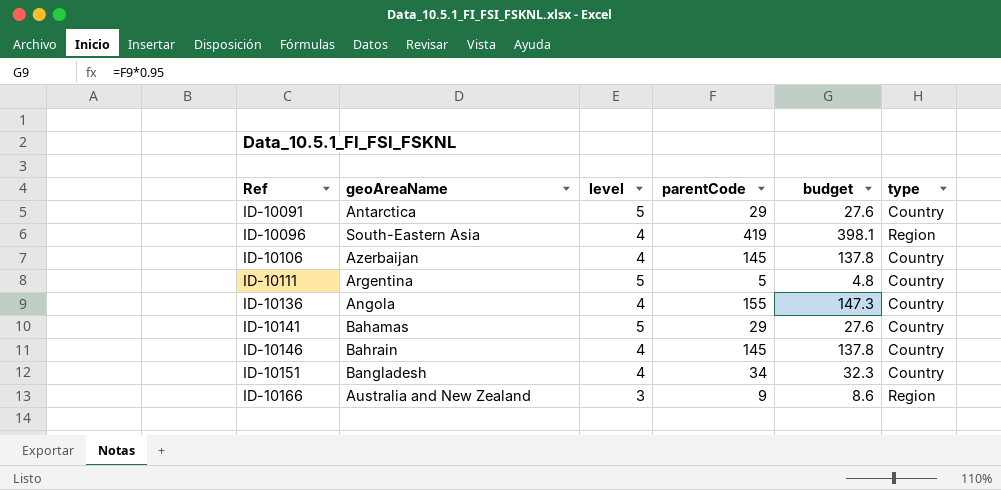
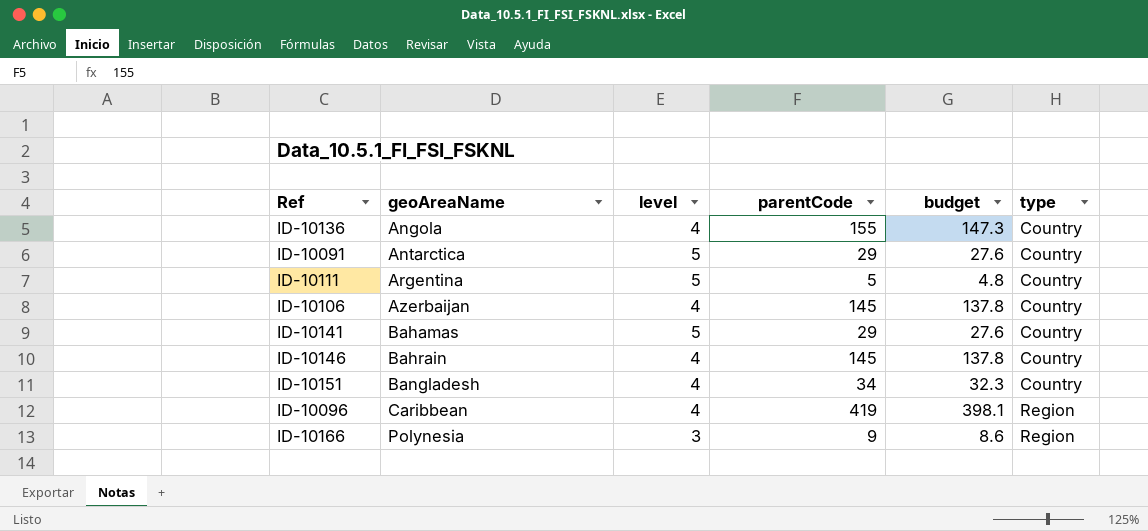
row order: Ref ascending -> geoAreaName ascending
ID-10096 | geoAreaName: South-Eastern Asia -> Caribbean
ID-10166 | geoAreaName: Australia and New Zealand -> Polynesia

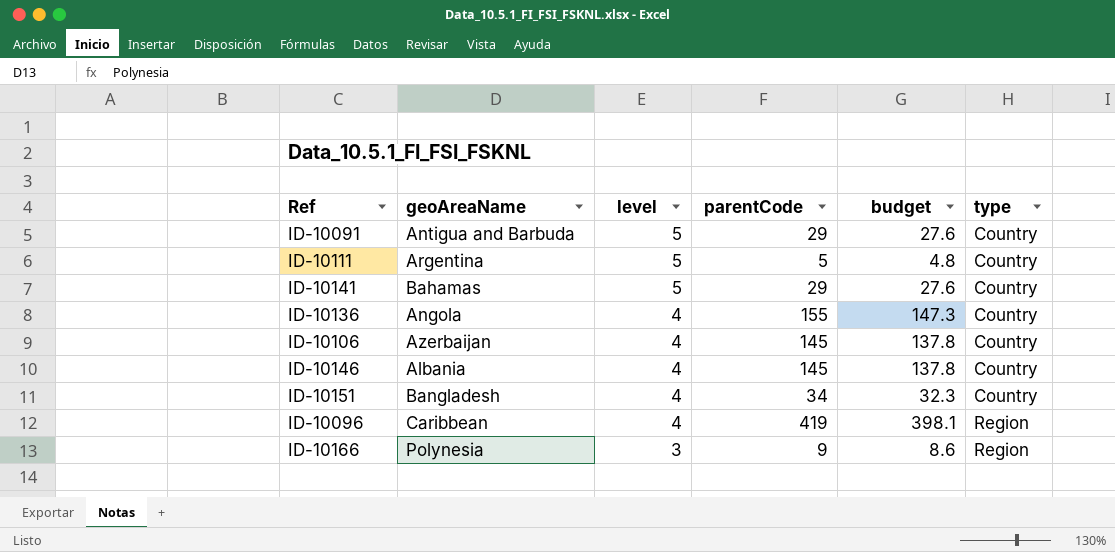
row order: geoAreaName ascending -> level descending
ID-10091 | geoAreaName: Antarctica -> Antigua and Barbuda
ID-10146 | geoAreaName: Bahrain -> Albania

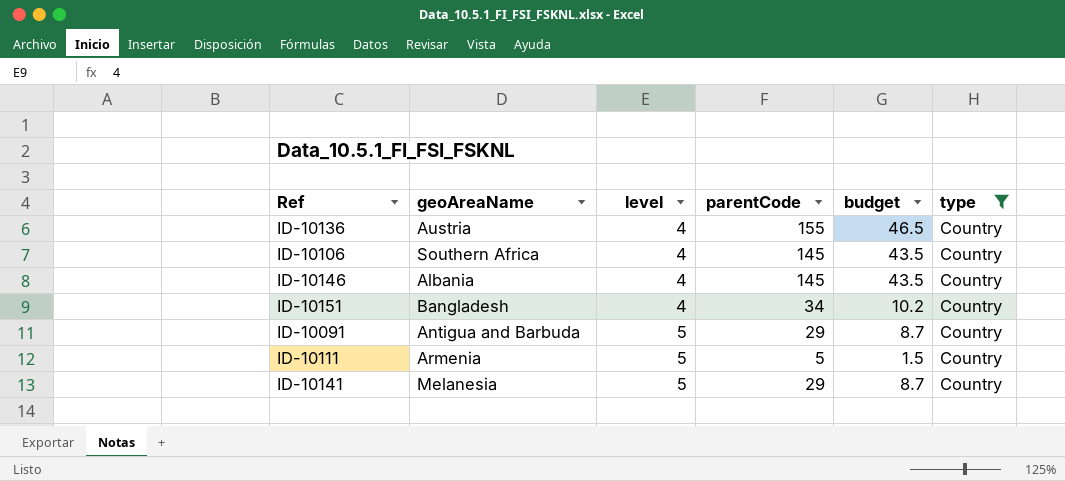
filter: none -> type = Country
row order: level descending -> level ascending
column budget | formula: [parentCode] * 0.95 -> [parentCode] * 0.3
ID-10136 | geoAreaName: Angola -> Austria
ID-10106 | geoAreaName: Azerbaijan -> Southern Africa
ID-10111 | geoAreaName: Argentina -> Armenia
ID-10141 | geoAreaName: Bahamas -> Melanesia

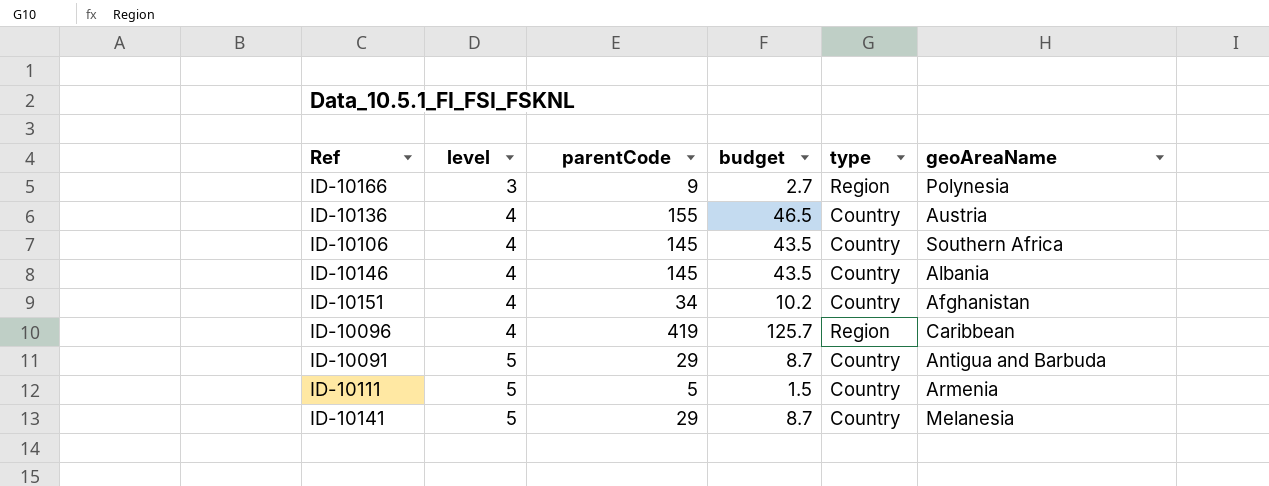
filter: type = Country -> none
column geoAreaName | position: 2 -> 6
ID-10151 | geoAreaName: Bangladesh -> Afghanistan

